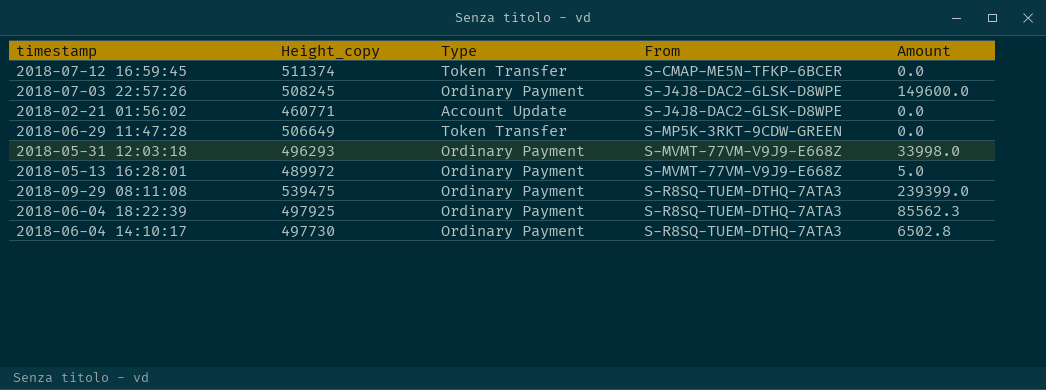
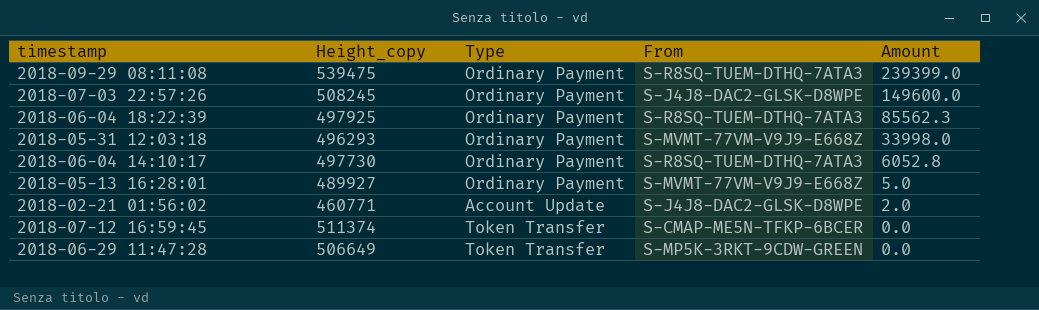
row order: From ascending -> Amount descending
2018-06-04 14:10:17 | Amount: 6502.8 -> 6052.8
2018-05-13 16:28:01 | Height_copy: 489972 -> 489927
2018-02-21 01:56:02 | Amount: 0.0 -> 2.0

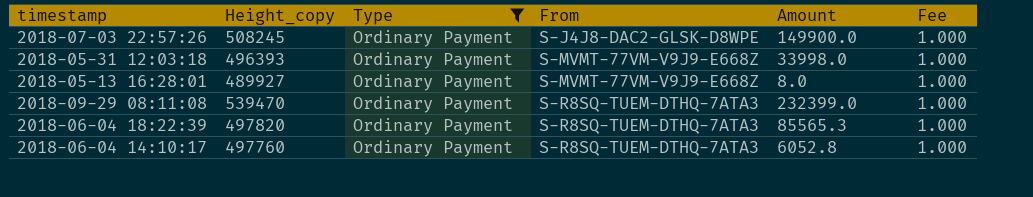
filter: none -> Type = Ordinary Payment
row order: Amount descending -> From ascending
column Fee | position: none -> 6
2018-07-03 22:57:26 | Amount: 149600.0 -> 149900.0
2018-05-31 12:03:18 | Height_copy: 496293 -> 496393
2018-05-13 16:28:01 | Amount: 5.0 -> 8.0
2018-09-29 08:11:08 | Height_copy: 539475 -> 539470
2018-09-29 08:11:08 | Amount: 239399.0 -> 232399.0
2018-06-04 18:22:39 | Height_copy: 497925 -> 497820
2018-06-04 18:22:39 | Amount: 85562.3 -> 85565.3
2018-06-04 14:10:17 | Height_copy: 497730 -> 497760

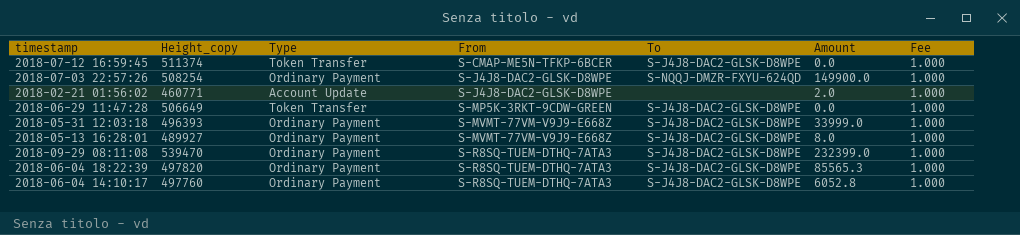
filter: Type = Ordinary Payment -> none
column To | position: none -> 5
2018-07-03 22:57:26 | Height_copy: 508245 -> 508254
2018-05-31 12:03:18 | Amount: 33998.0 -> 33999.0

